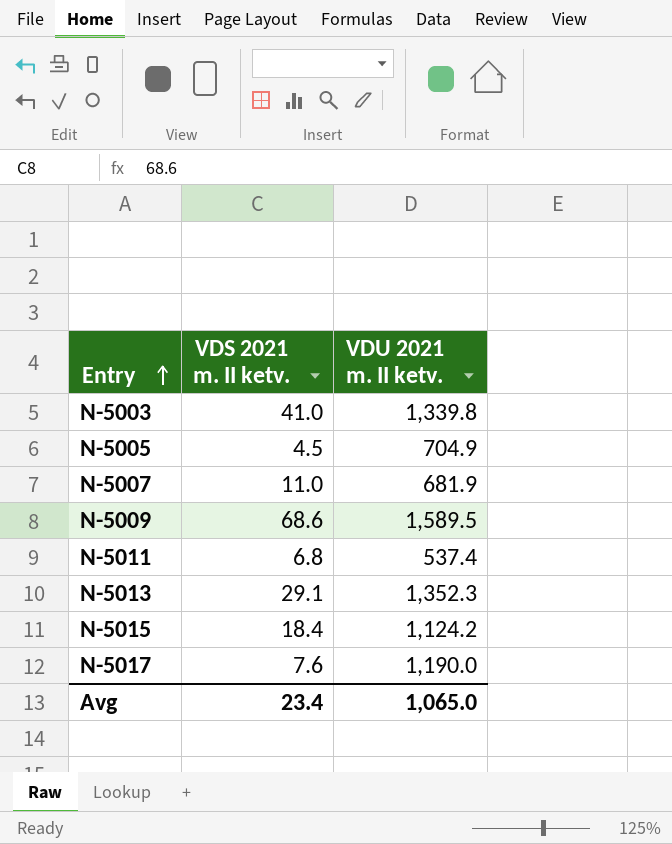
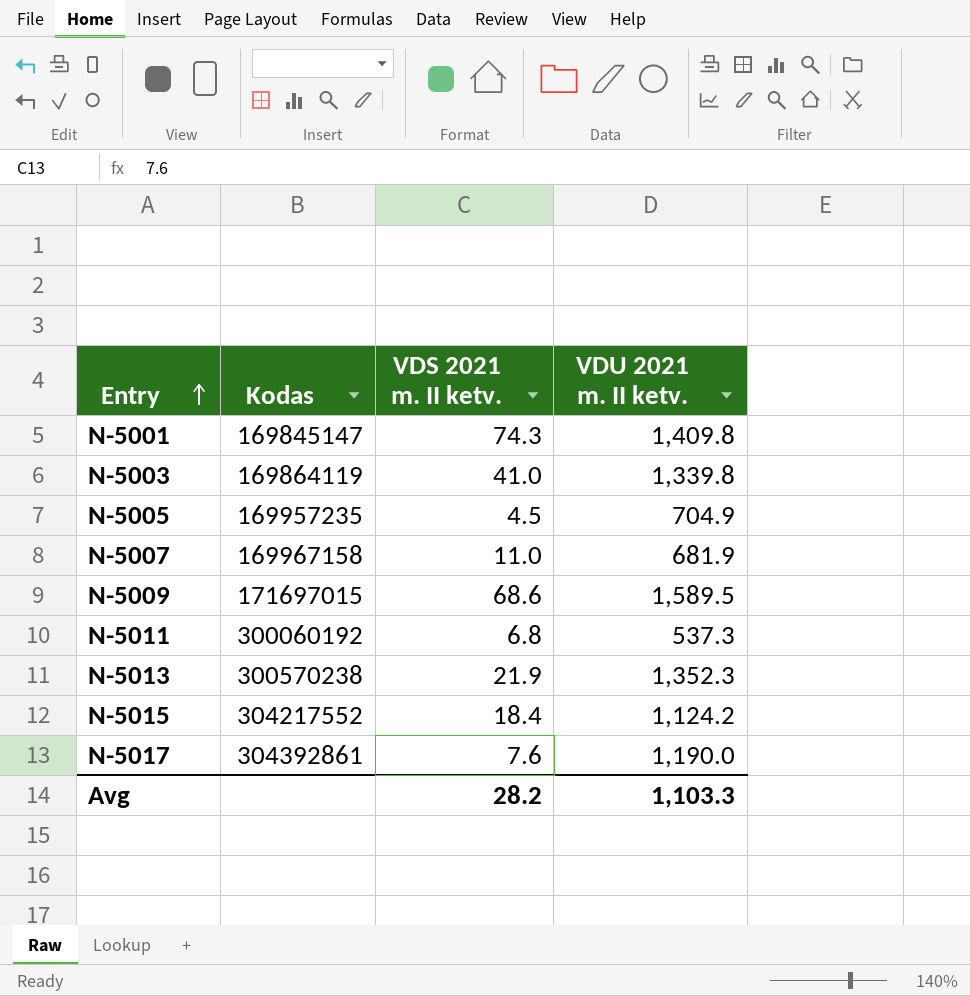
column Kodas | position: none -> 2
row N-5001: none -> 169845147 | 74.3 | 1,409.8
N-5011 | VDU 2021 m. II ketv.: 537.4 -> 537.3
N-5013 | VDS 2021 m. II ketv.: 29.1 -> 21.9
Avg | VDS 2021 m. II ketv.: 23.4 -> 28.2
Avg | VDU 2021 m. II ketv.: 1,065.0 -> 1,103.3

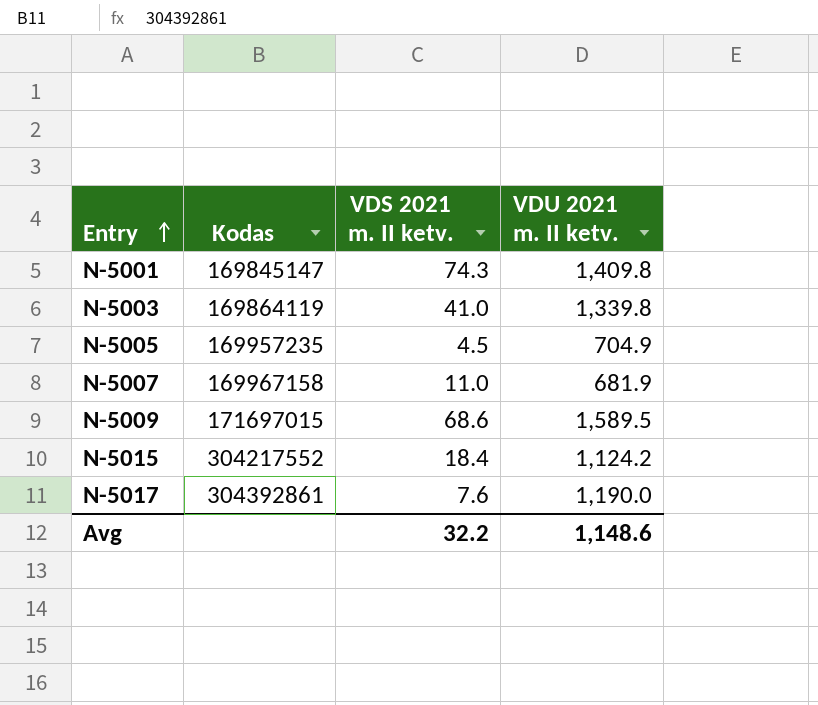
row N-5011: 300060192 | 6.8 | 537.3 -> none
row N-5013: 300570238 | 21.9 | 1,352.3 -> none
Avg | VDS 2021 m. II ketv.: 28.2 -> 32.2
Avg | VDU 2021 m. II ketv.: 1,103.3 -> 1,148.6

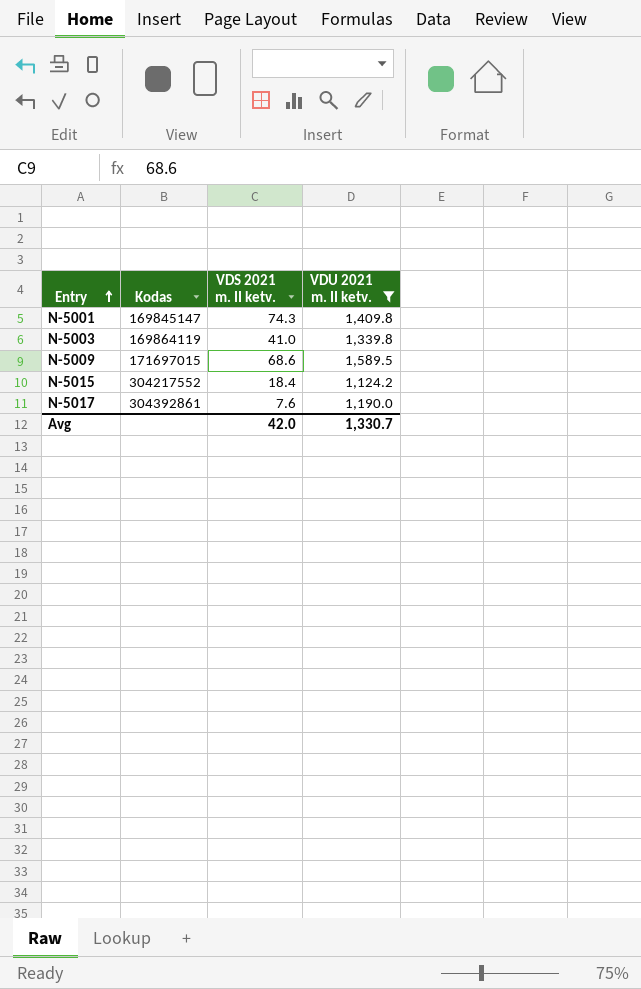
filter: none -> VDU 2021 m. II ketv. >= 1,124.2
Avg | VDS 2021 m. II ketv.: 32.2 -> 42.0
Avg | VDU 2021 m. II ketv.: 1,148.6 -> 1,330.7

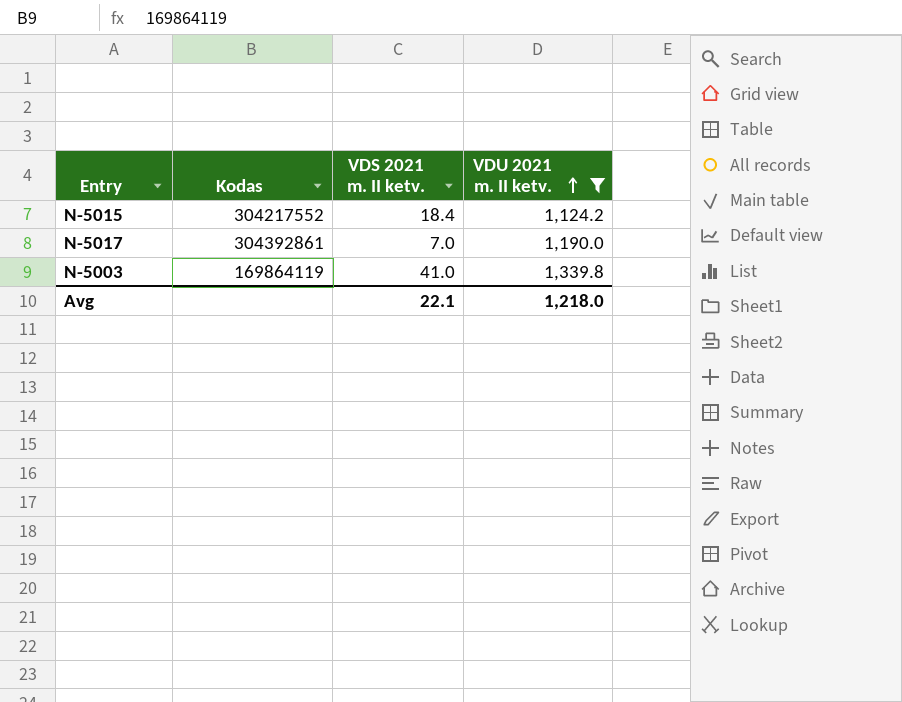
row order: Entry ascending -> VDU 2021 m. II ketv. ascending
row N-5001: 169845147 | 74.3 | 1,409.8 -> none
row N-5009: 171697015 | 68.6 | 1,589.5 -> none
N-5017 | VDS 2021 m. II ketv.: 7.6 -> 7.0
Avg | VDS 2021 m. II ketv.: 42.0 -> 22.1
Avg | VDU 2021 m. II ketv.: 1,330.7 -> 1,218.0

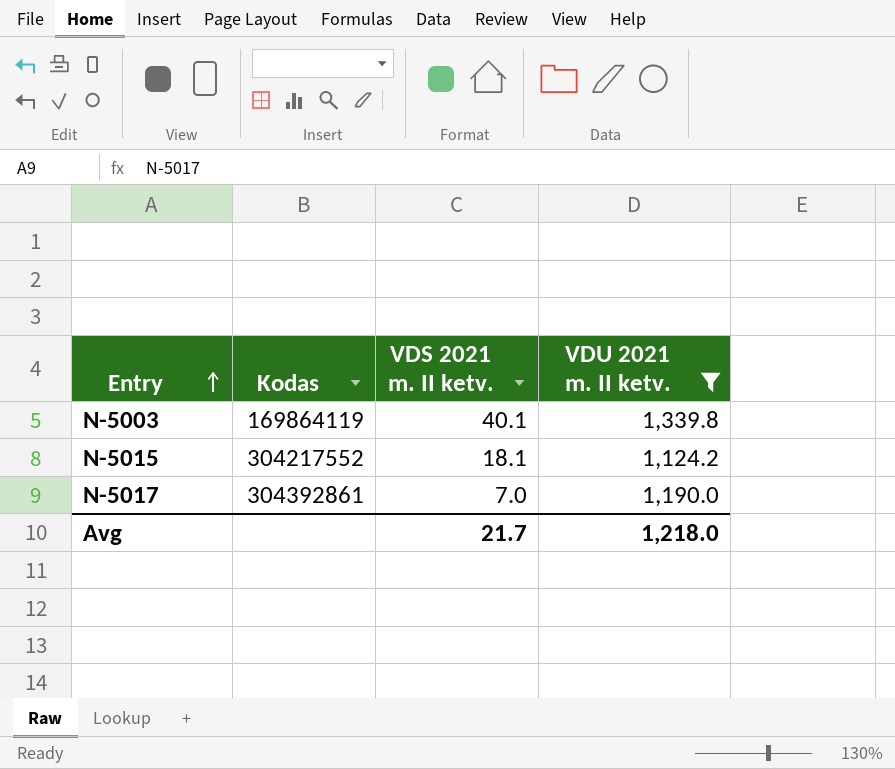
row order: VDU 2021 m. II ketv. ascending -> Entry ascending
N-5003 | VDS 2021 m. II ketv.: 41.0 -> 40.1
N-5015 | VDS 2021 m. II ketv.: 18.4 -> 18.1
Avg | VDS 2021 m. II ketv.: 22.1 -> 21.7

